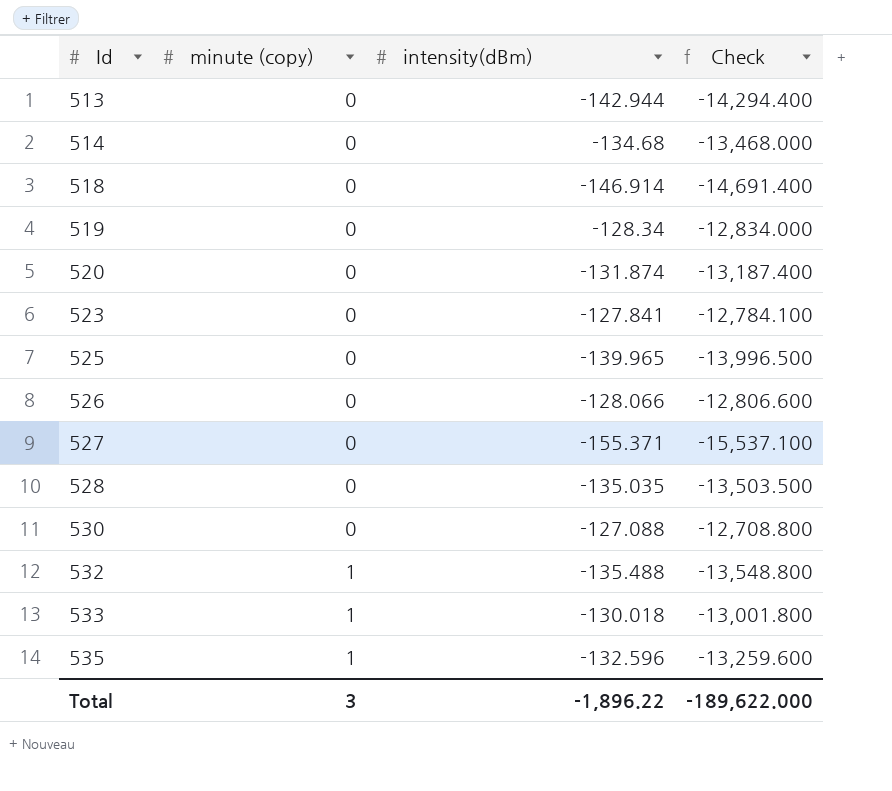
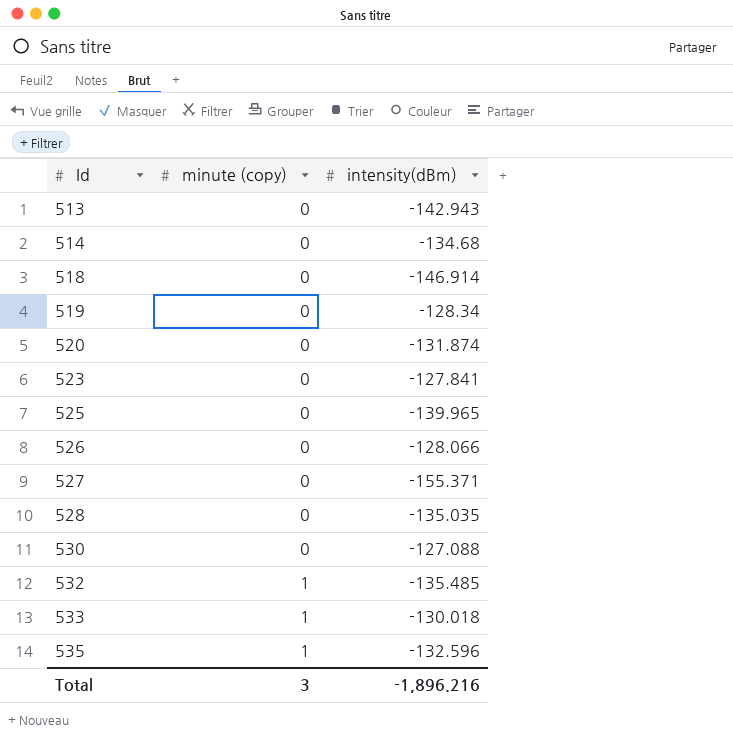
column Check | formula: [intensity(dBm)] * 100 -> none
513 | intensity(dBm): -142.944 -> -142.943
532 | intensity(dBm): -135.488 -> -135.485
Total | intensity(dBm): -1,896.22 -> -1,896.216

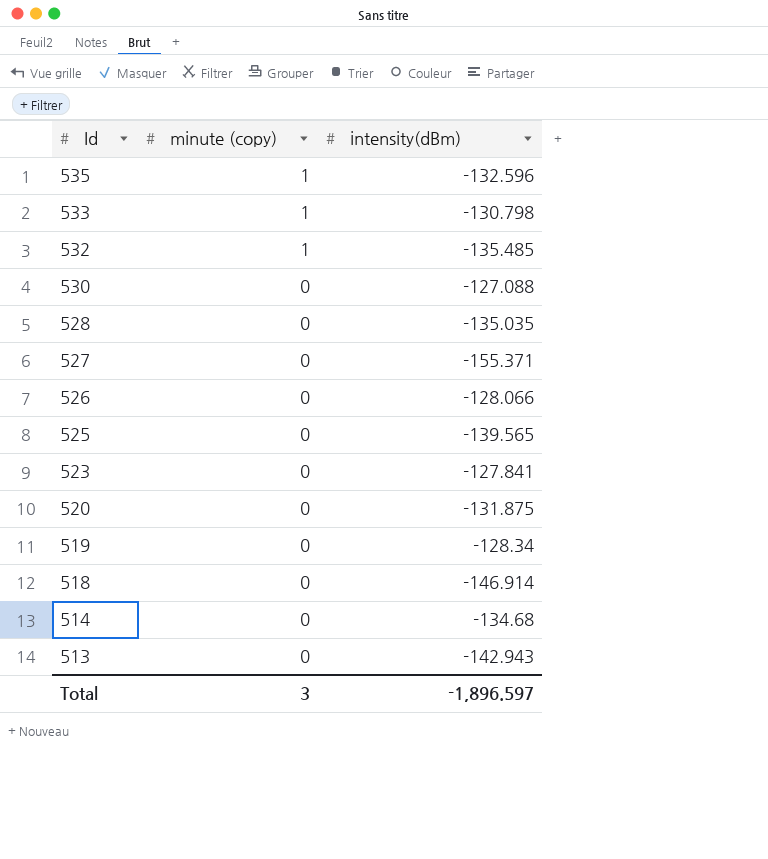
row order: Id ascending -> Id descending
533 | intensity(dBm): -130.018 -> -130.798
525 | intensity(dBm): -139.965 -> -139.565
520 | intensity(dBm): -131.874 -> -131.875
Total | intensity(dBm): -1,896.216 -> -1,896.597

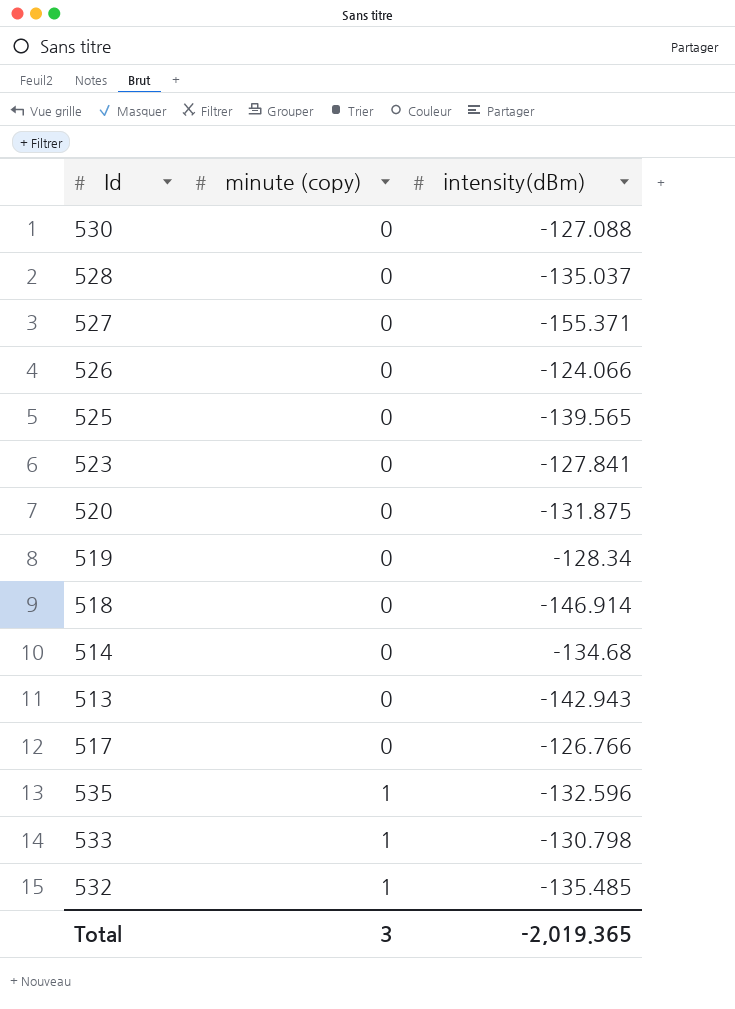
row order: Id descending -> minute (copy) ascending
528 | intensity(dBm): -135.035 -> -135.037
526 | intensity(dBm): -128.066 -> -124.066
row 517: none -> 0 | -126.766
Total | intensity(dBm): -1,896.597 -> -2,019.365

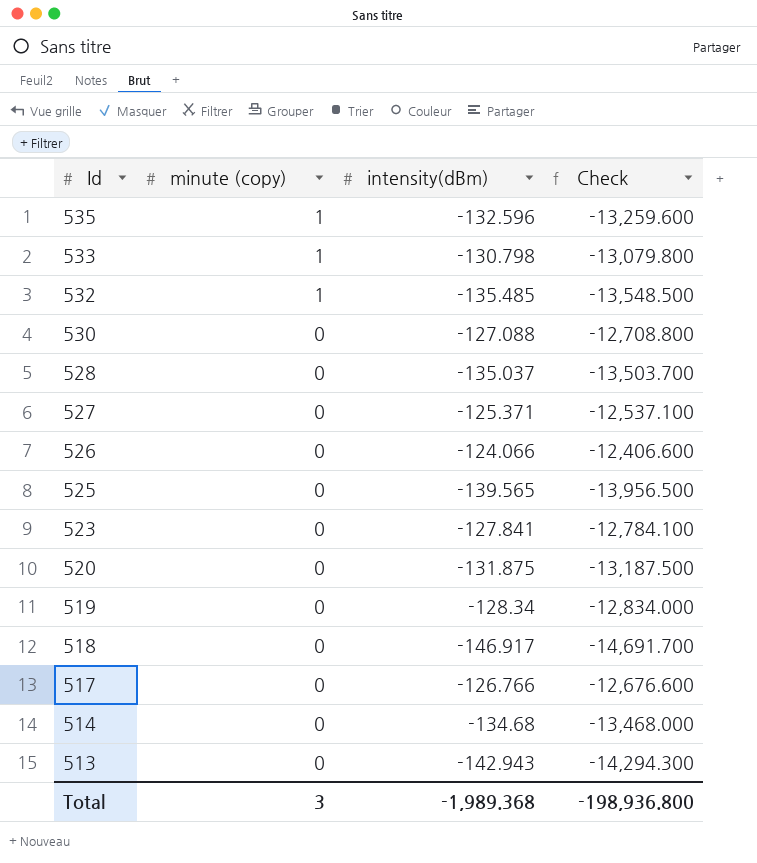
row order: minute (copy) ascending -> Id descending
column Check | formula: none -> [intensity(dBm)] * 100
527 | intensity(dBm): -155.371 -> -125.371
518 | intensity(dBm): -146.914 -> -146.917
Total | intensity(dBm): -2,019.365 -> -1,989.368

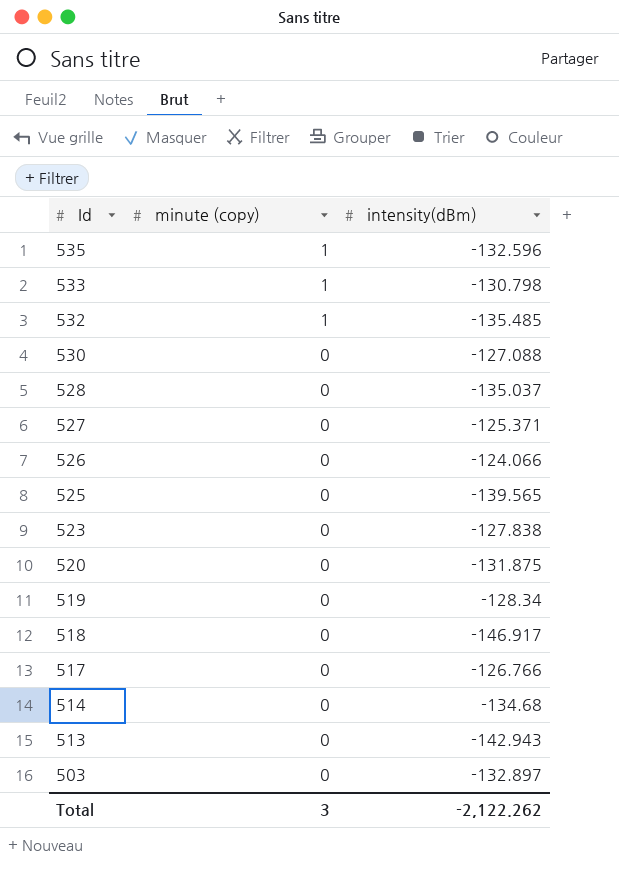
column Check | formula: [intensity(dBm)] * 100 -> none
523 | intensity(dBm): -127.841 -> -127.838
row 503: none -> 0 | -132.897
Total | intensity(dBm): -1,989.368 -> -2,122.262

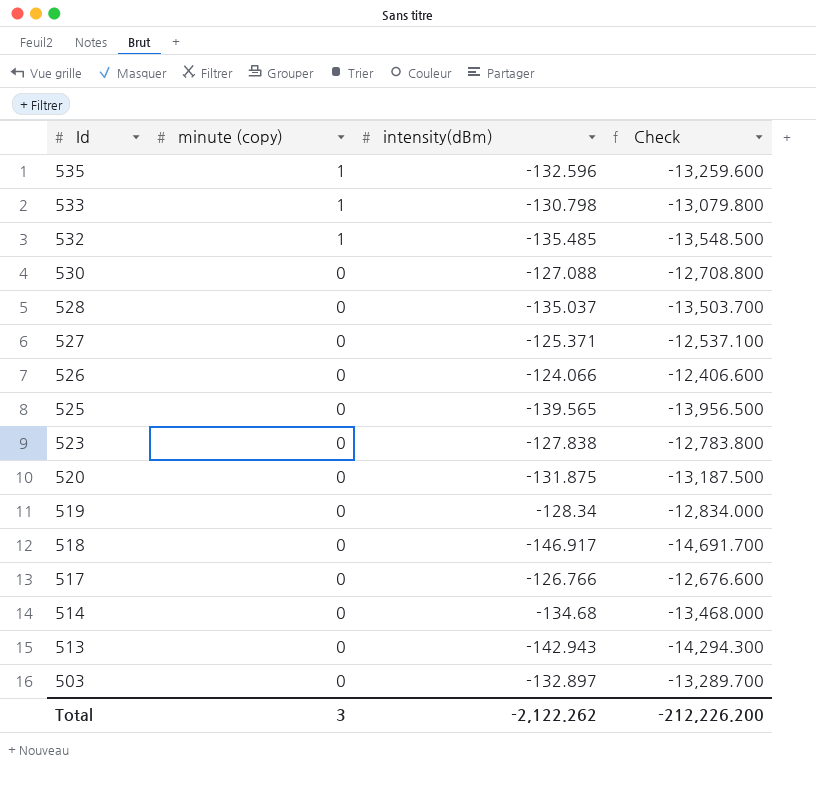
column Check | formula: none -> [intensity(dBm)] * 100

